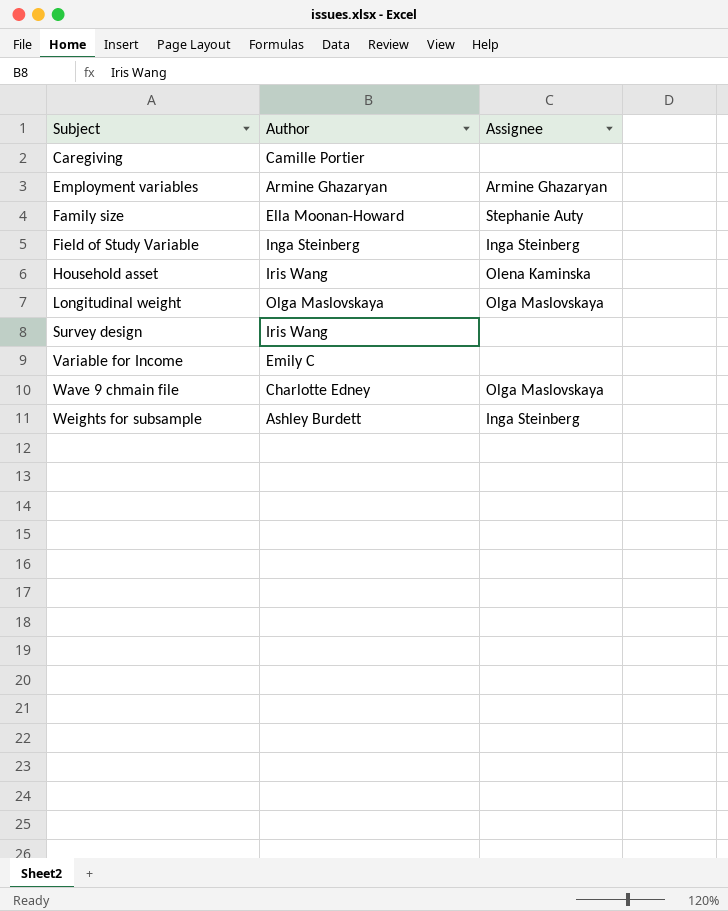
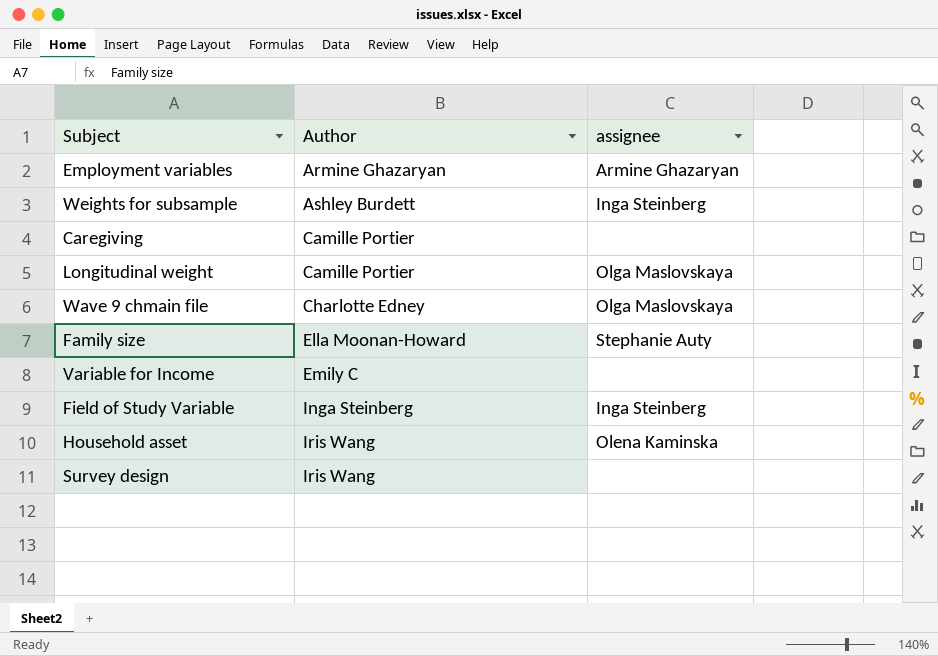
row order: Subject ascending -> Author ascending
column name: Assignee -> assignee
Longitudinal weight | Author: Olga Maslovskaya -> Camille Portier

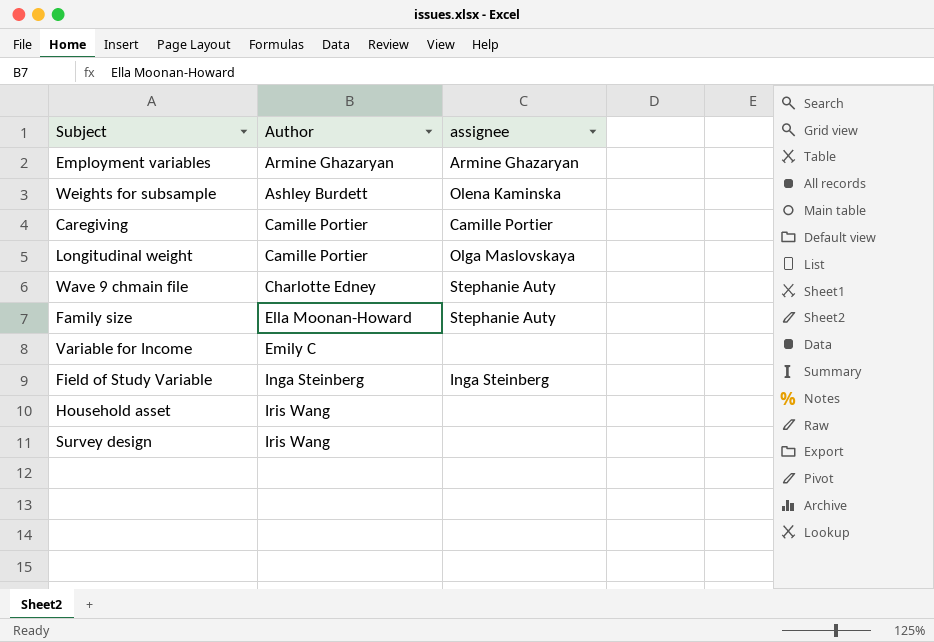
Weights for subsample | assignee: Inga Steinberg -> Olena Kaminska
Caregiving | assignee: none -> Camille Portier
Wave 9 chmain file | assignee: Olga Maslovskaya -> Stephanie Auty
Household asset | assignee: Olena Kaminska -> none

